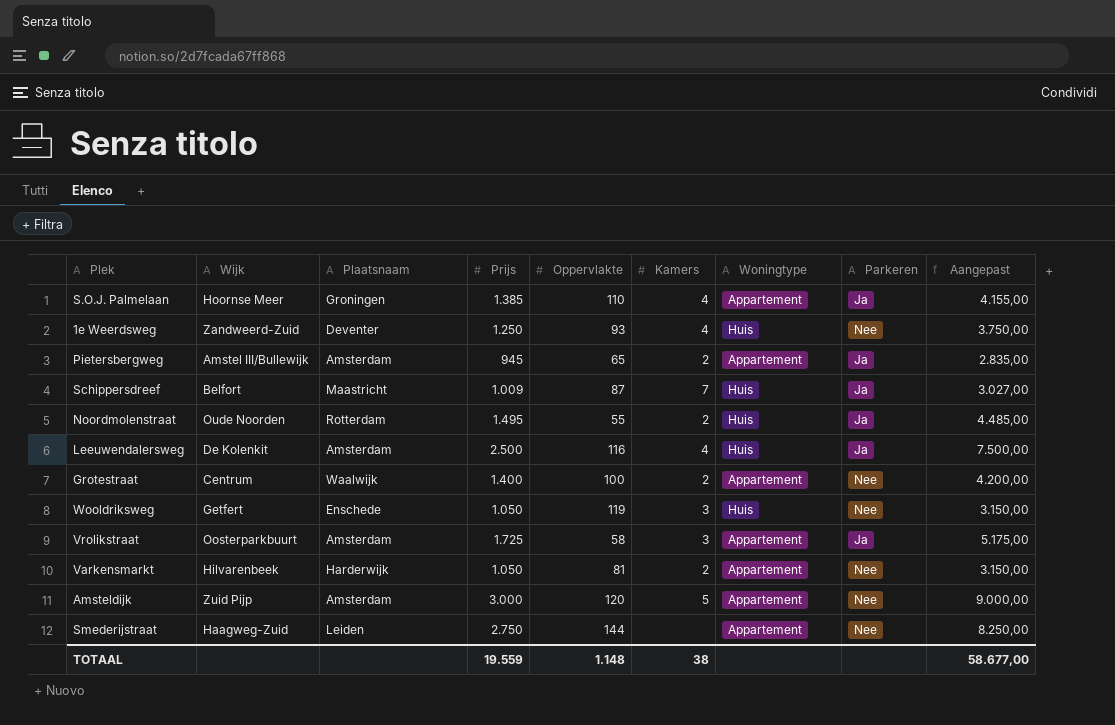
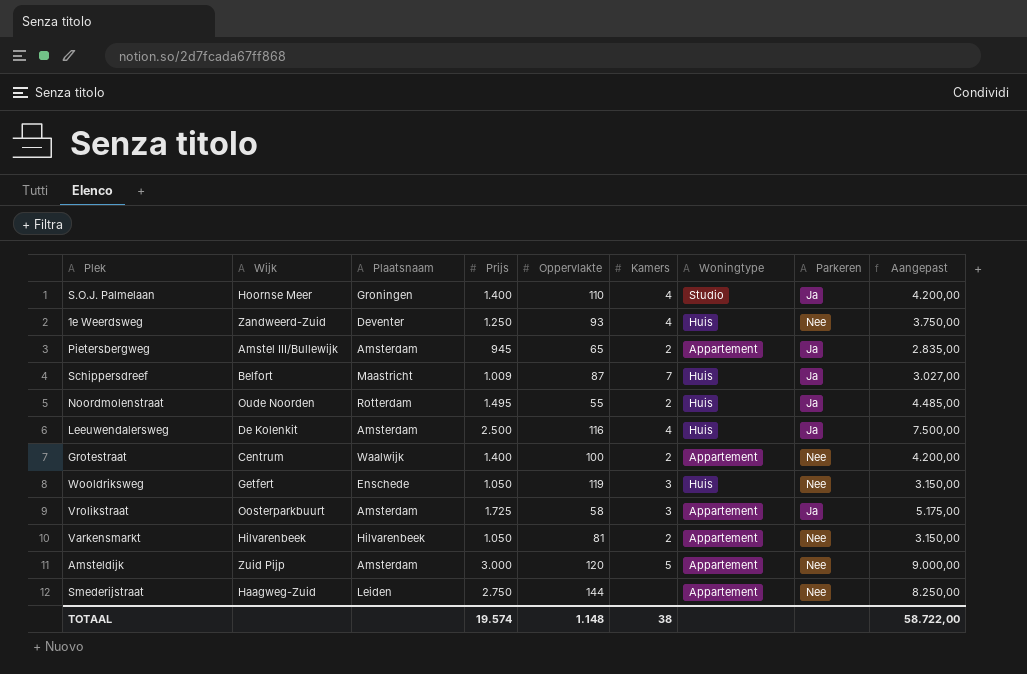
S.O.J. Palmelaan | Prijs: 1.385 -> 1.400
S.O.J. Palmelaan | Woningtype: Appartement -> Studio
S.O.J. Palmelaan | Aangepast: 4.155,00 -> 4.200,00
Varkensmarkt | Plaatsnaam: Harderwijk -> Hilvarenbeek
TOTAAL | Prijs: 19.559 -> 19.574
TOTAAL | Aangepast: 58.677,00 -> 58.722,00

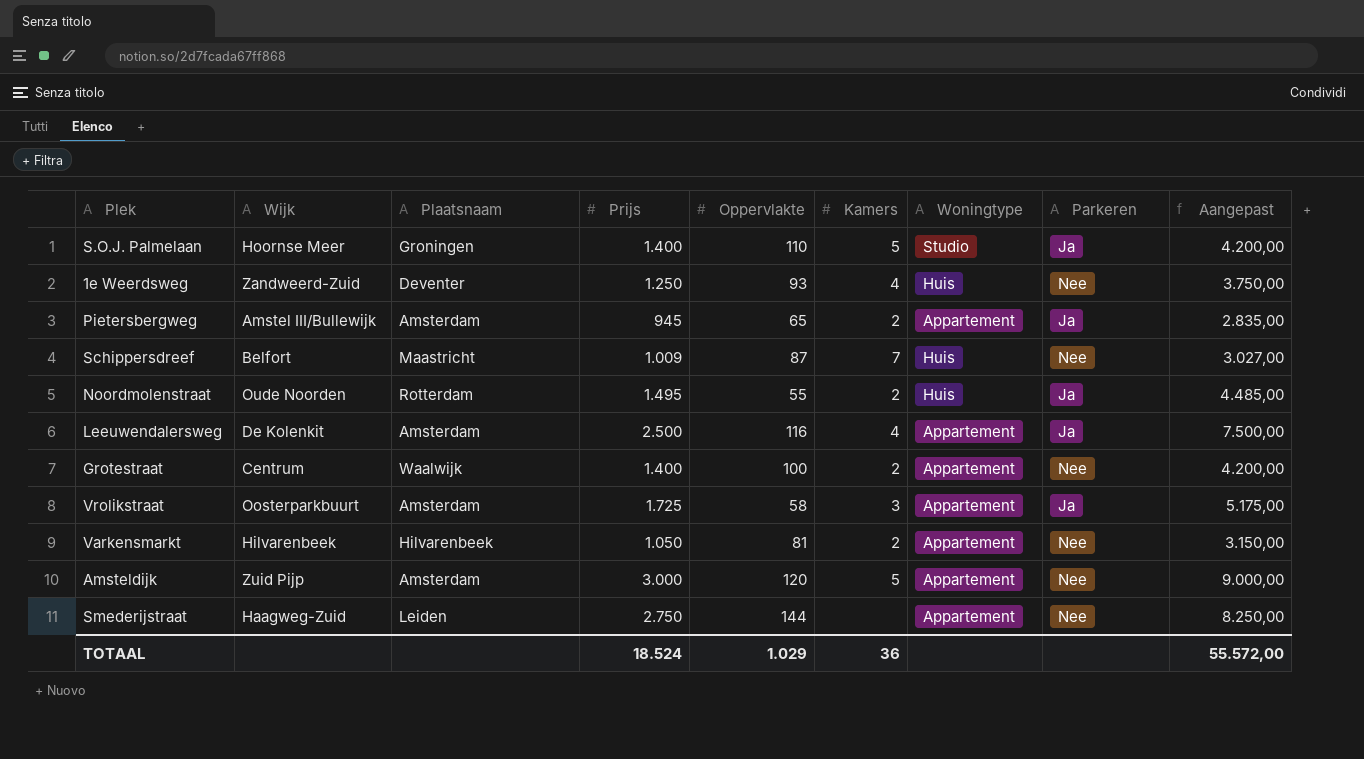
row Wooldriksweg: Getfert | Enschede | 1.050 | 119 | 3 | Huis | Nee | 3.150,00 -> none
S.O.J. Palmelaan | Kamers: 4 -> 5
Schippersdreef | Parkeren: Ja -> Nee
Leeuwendalersweg | Woningtype: Huis -> Appartement
TOTAAL | Prijs: 19.574 -> 18.524
TOTAAL | Oppervlakte: 1.148 -> 1.029
TOTAAL | Kamers: 38 -> 36
TOTAAL | Aangepast: 58.722,00 -> 55.572,00

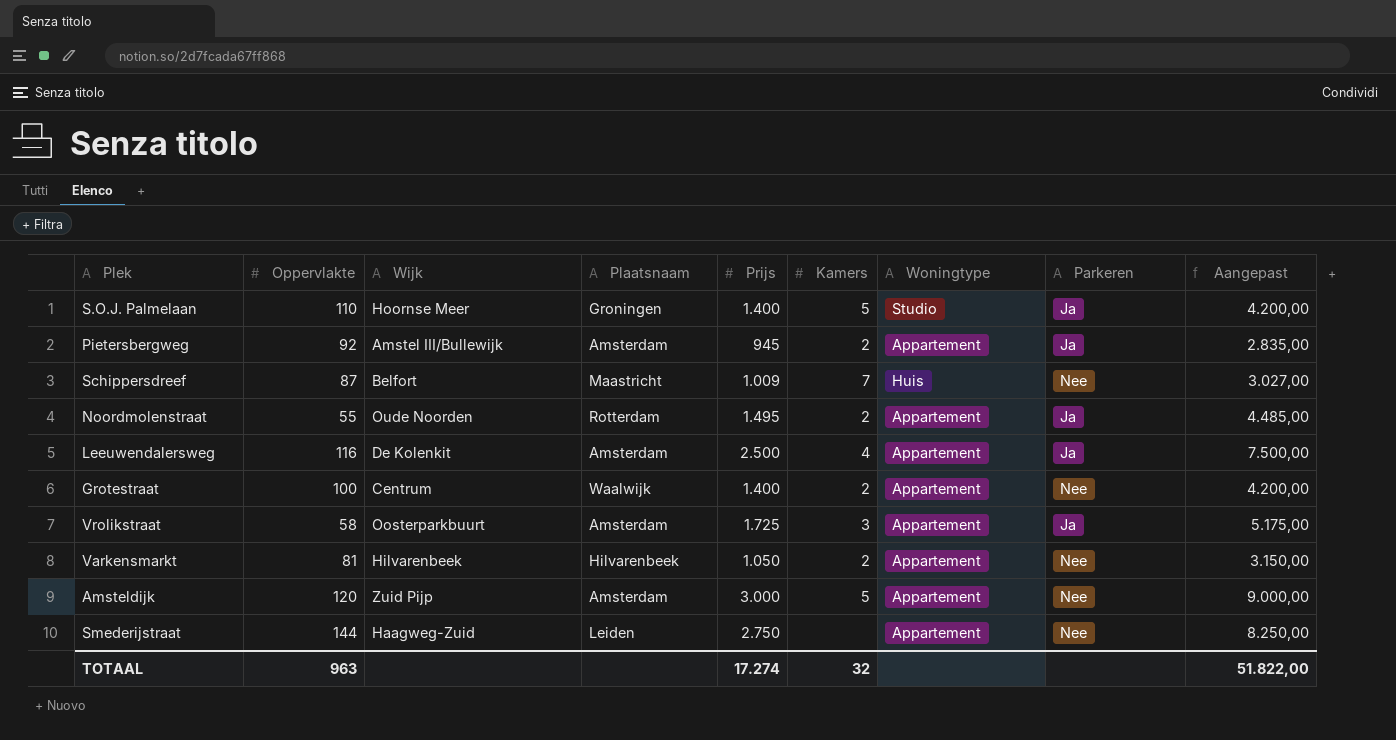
column Oppervlakte | position: 5 -> 2
row 1e Weerdsweg: Zandweerd-Zuid | Deventer | 1.250 | 93 | 4 | Huis | Nee | 3.750,00 -> none
Pietersbergweg | Oppervlakte: 65 -> 92
Noordmolenstraat | Woningtype: Huis -> Appartement
TOTAAL | Oppervlakte: 1.029 -> 963
TOTAAL | Prijs: 18.524 -> 17.274
TOTAAL | Kamers: 36 -> 32
TOTAAL | Aangepast: 55.572,00 -> 51.822,00

